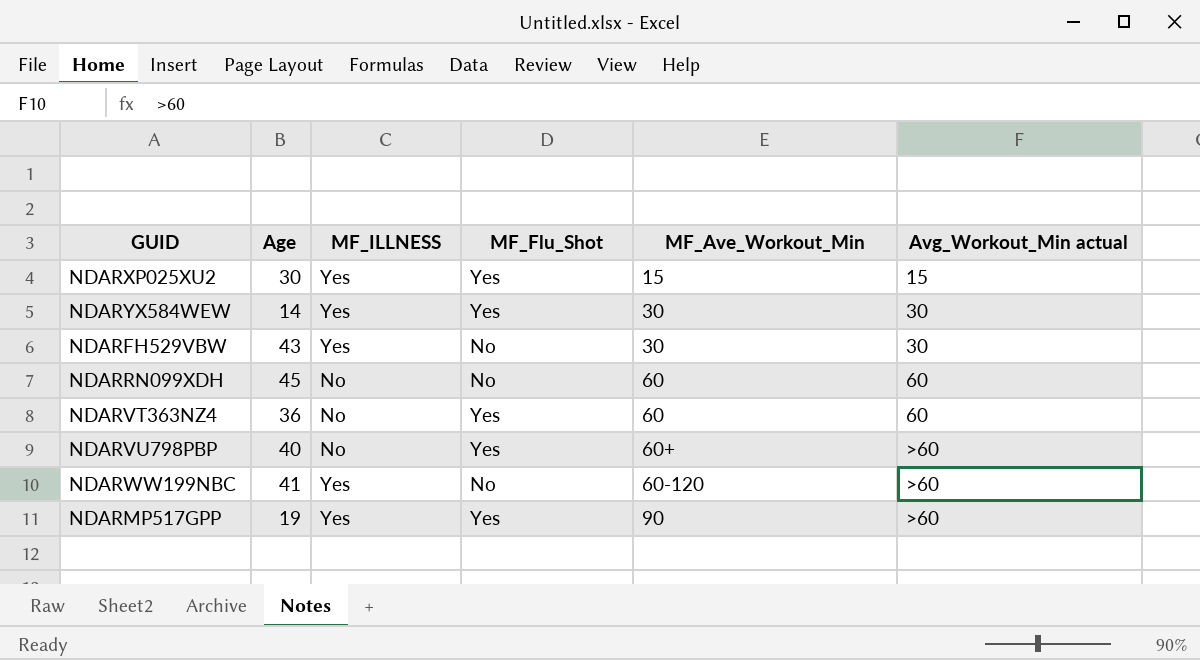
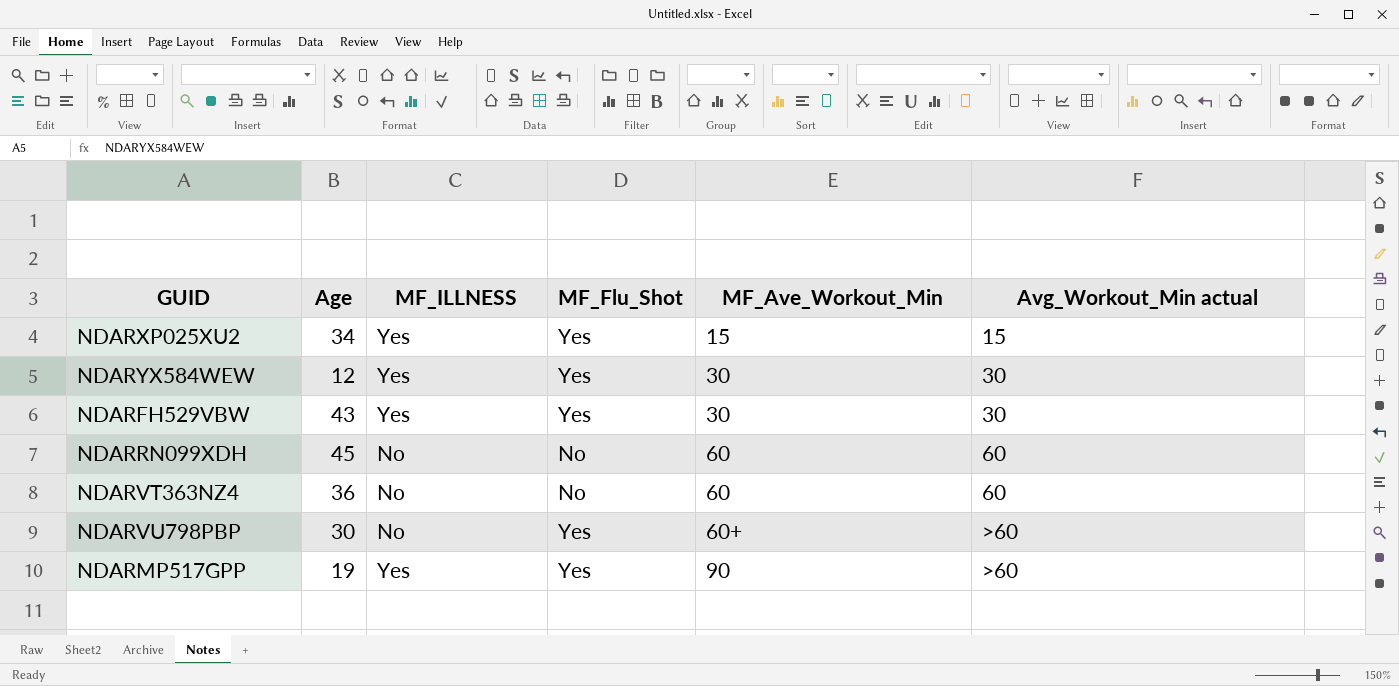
row NDARWW199NBC: 41 | Yes | No | 60-120 | >60 -> none
NDARXP025XU2 | Age: 30 -> 34
NDARYX584WEW | Age: 14 -> 12
NDARFH529VBW | MF_Flu_Shot: No -> Yes
NDARVT363NZ4 | MF_Flu_Shot: Yes -> No
NDARVU798PBP | Age: 40 -> 30

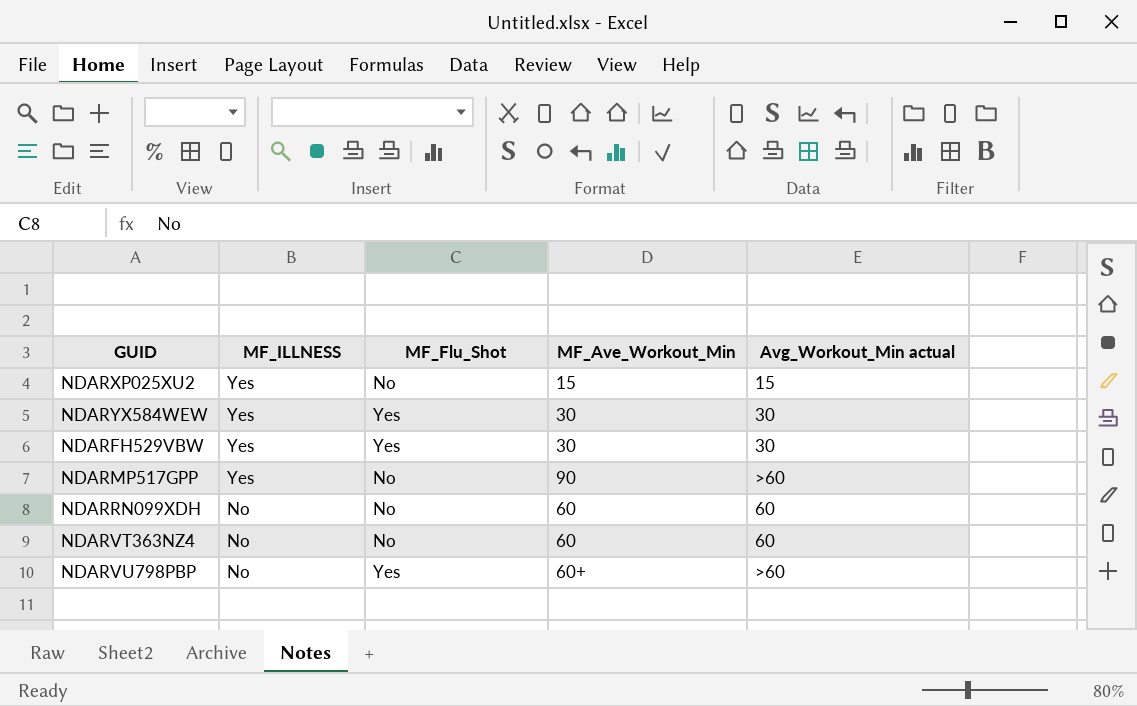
row order: MF_Ave_Workout_Min ascending -> MF_ILLNESS descending
column Age | position: 2 -> none
NDARXP025XU2 | MF_Flu_Shot: Yes -> No
NDARMP517GPP | MF_Flu_Shot: Yes -> No

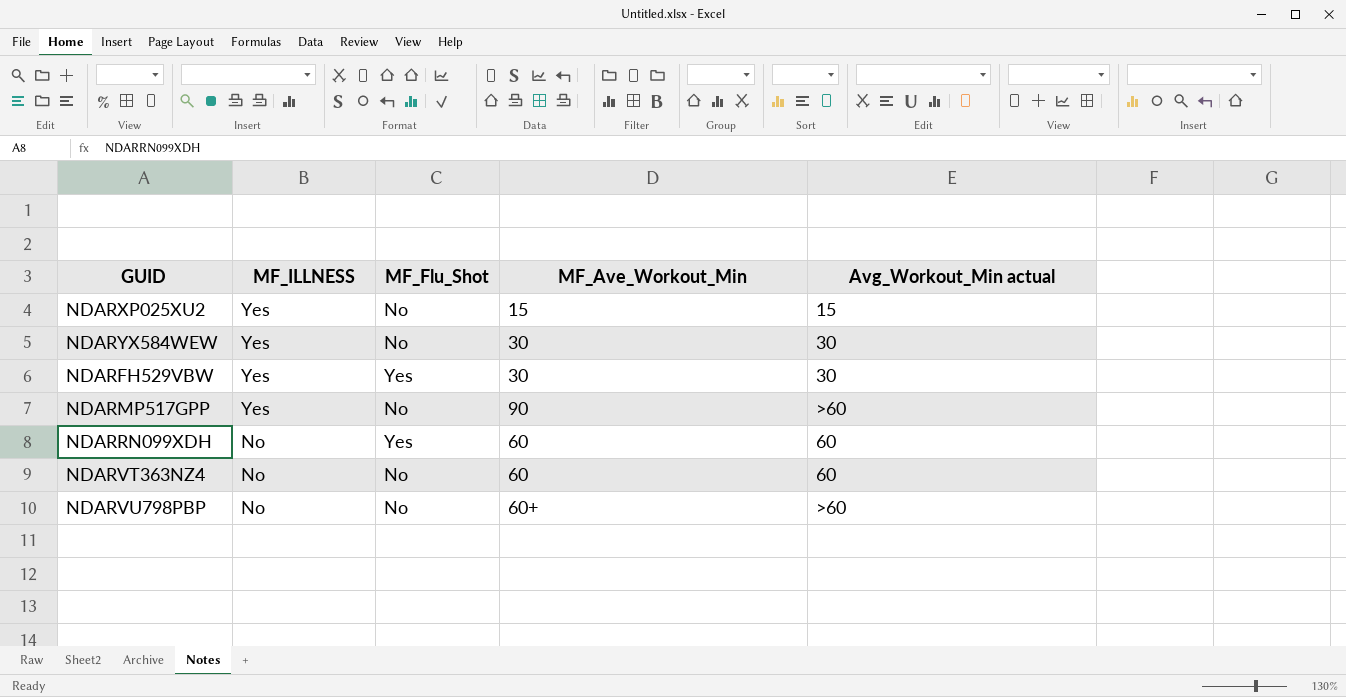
NDARYX584WEW | MF_Flu_Shot: Yes -> No
NDARRN099XDH | MF_Flu_Shot: No -> Yes
NDARVU798PBP | MF_Flu_Shot: Yes -> No

